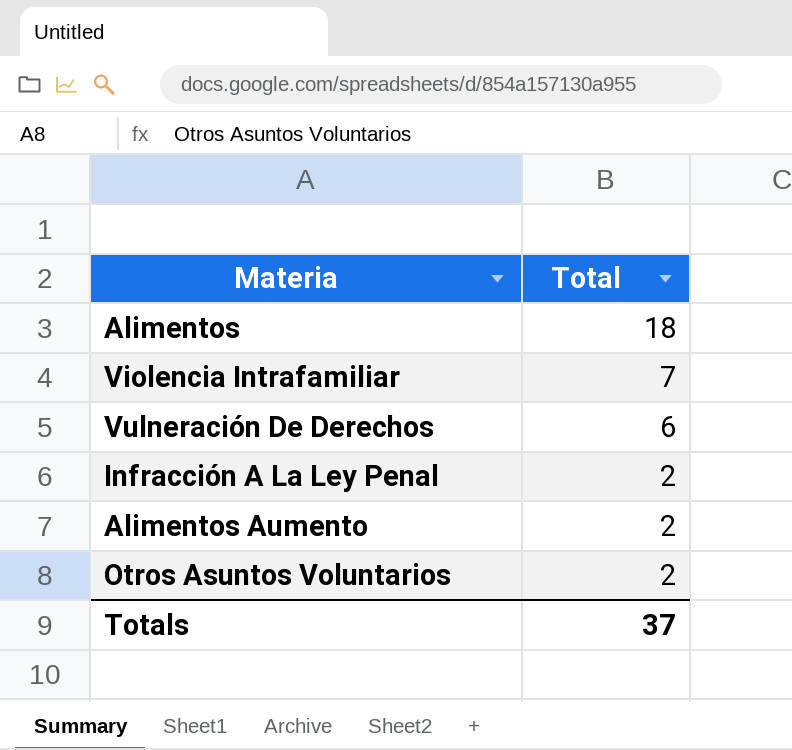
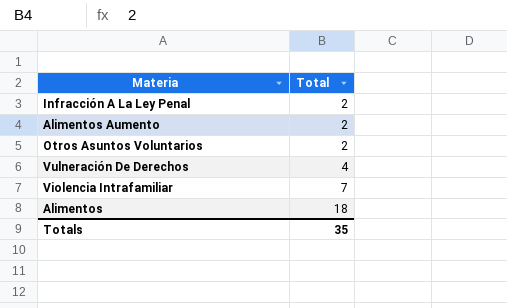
row order: Total descending -> Total ascending
Vulneración De Derechos | Total: 6 -> 4
Totals | Total: 37 -> 35

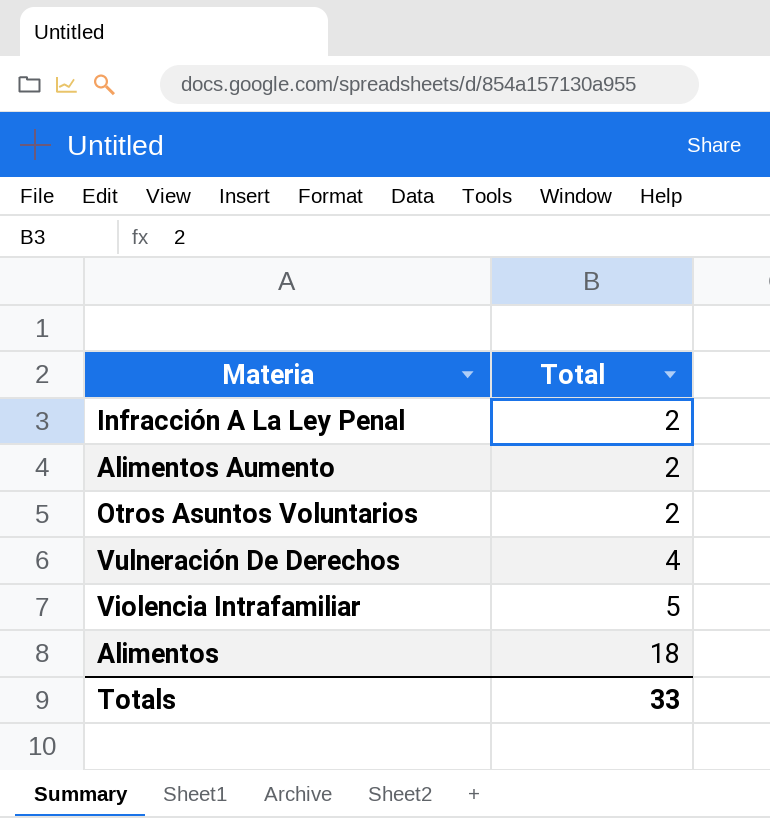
Violencia Intrafamiliar | Total: 7 -> 5
Totals | Total: 35 -> 33

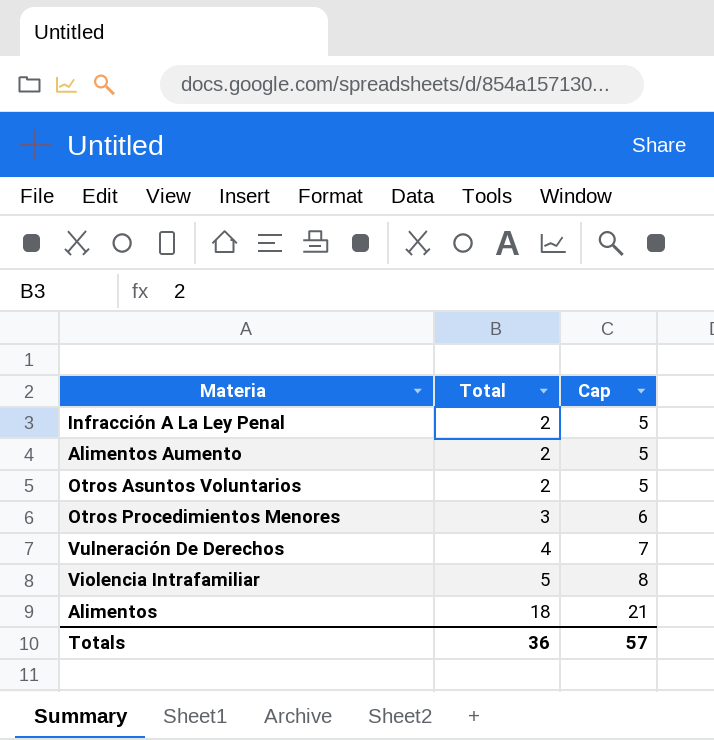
column Cap | formula: none -> [Total] + 3
row Otros Procedimientos Menores: none -> 3 | 6
Totals | Total: 33 -> 36

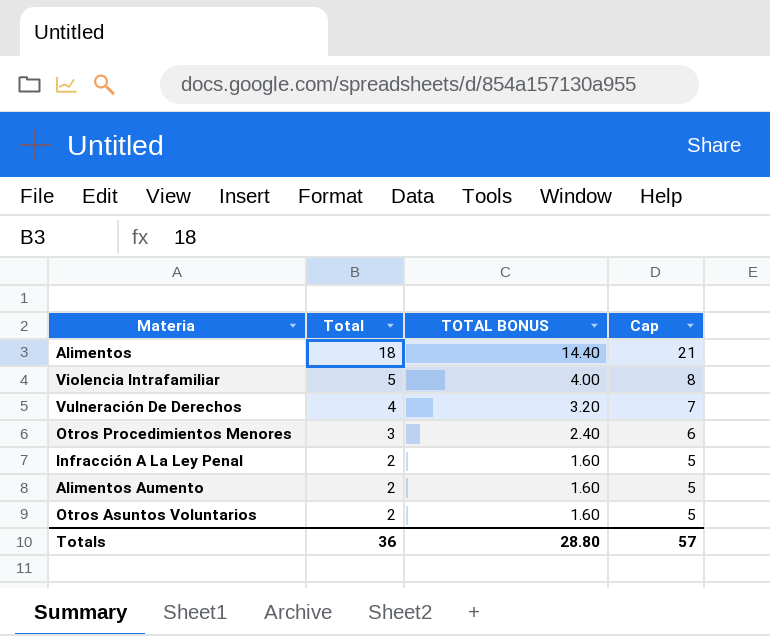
row order: Total ascending -> Total descending
column TOTAL BONUS | formula: none -> [Total] * 0.8

